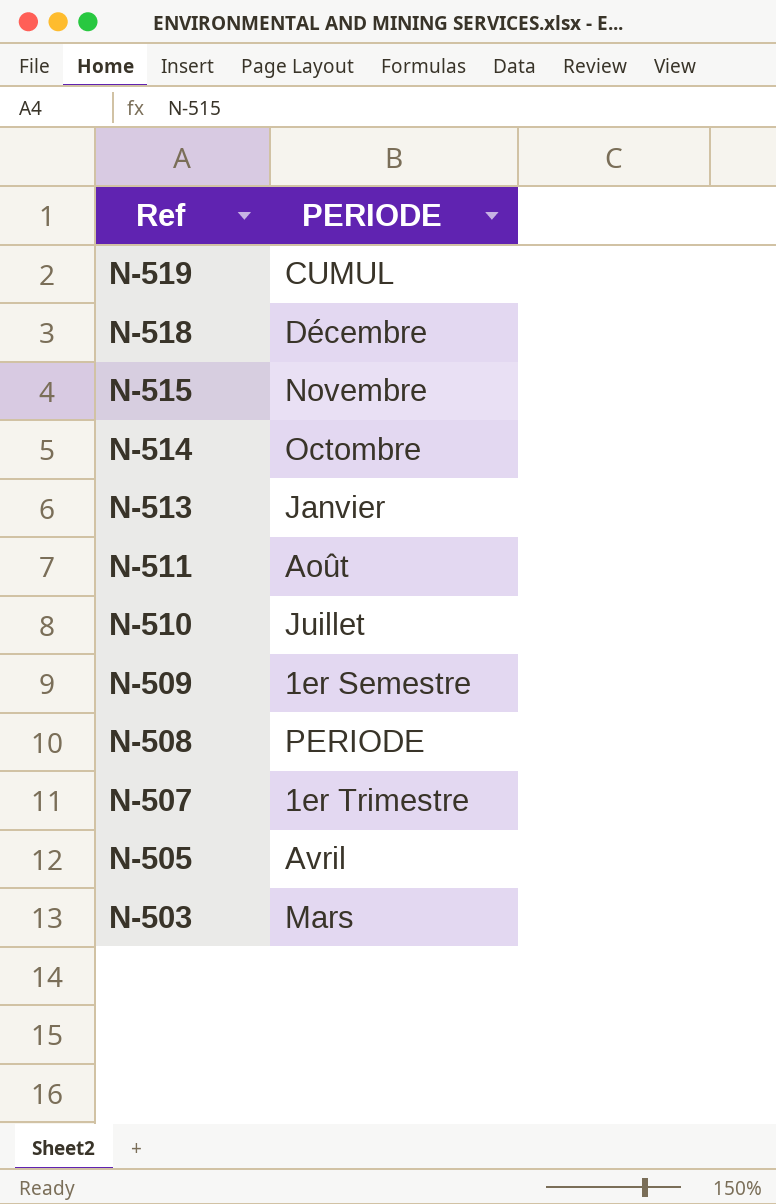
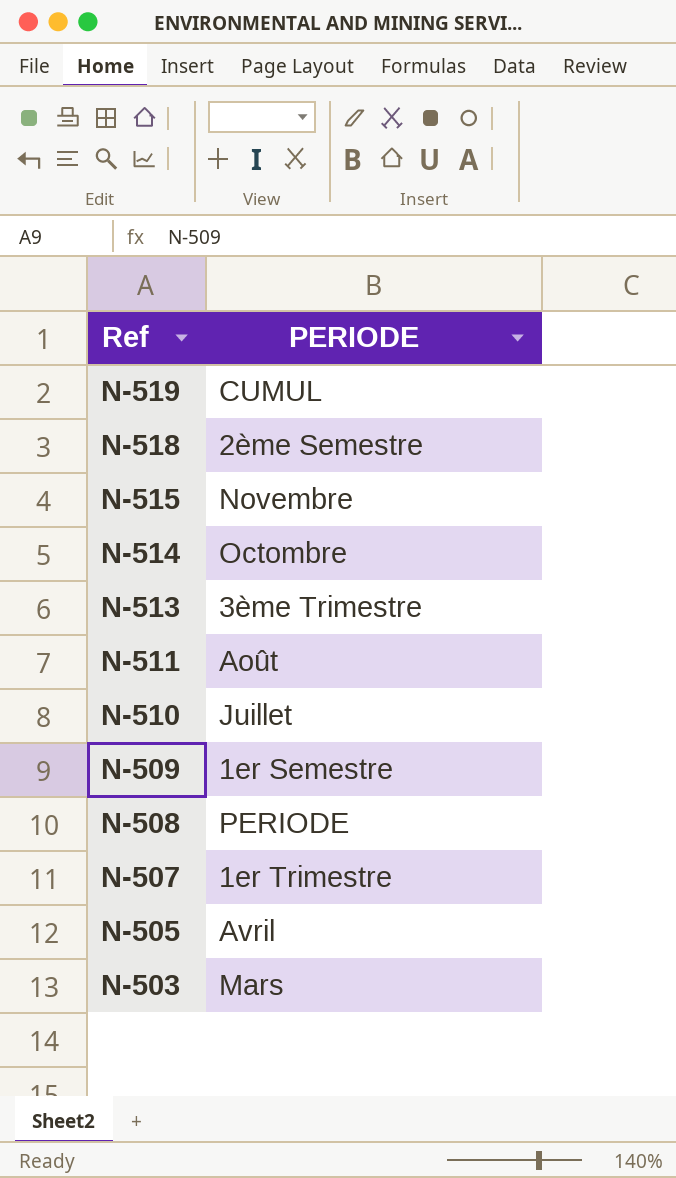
N-518 | PERIODE: Décembre -> 2ème Semestre
N-513 | PERIODE: Janvier -> 3ème Trimestre

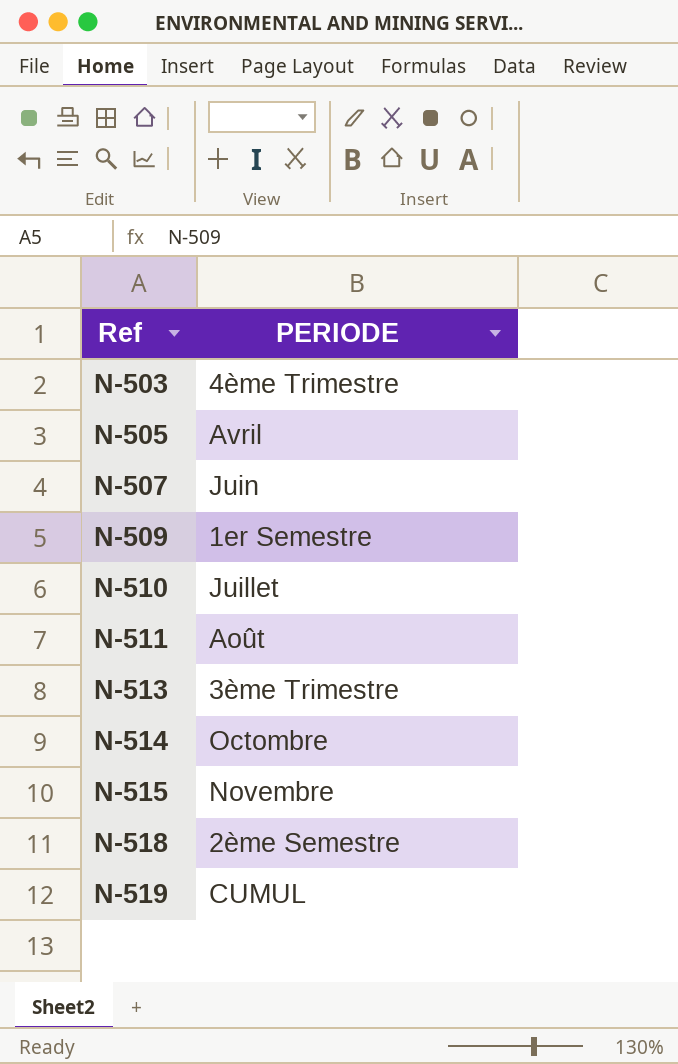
row order: Ref descending -> Ref ascending
row N-508: PERIODE -> none
N-503 | PERIODE: Mars -> 4ème Trimestre
N-507 | PERIODE: 1er Trimestre -> Juin

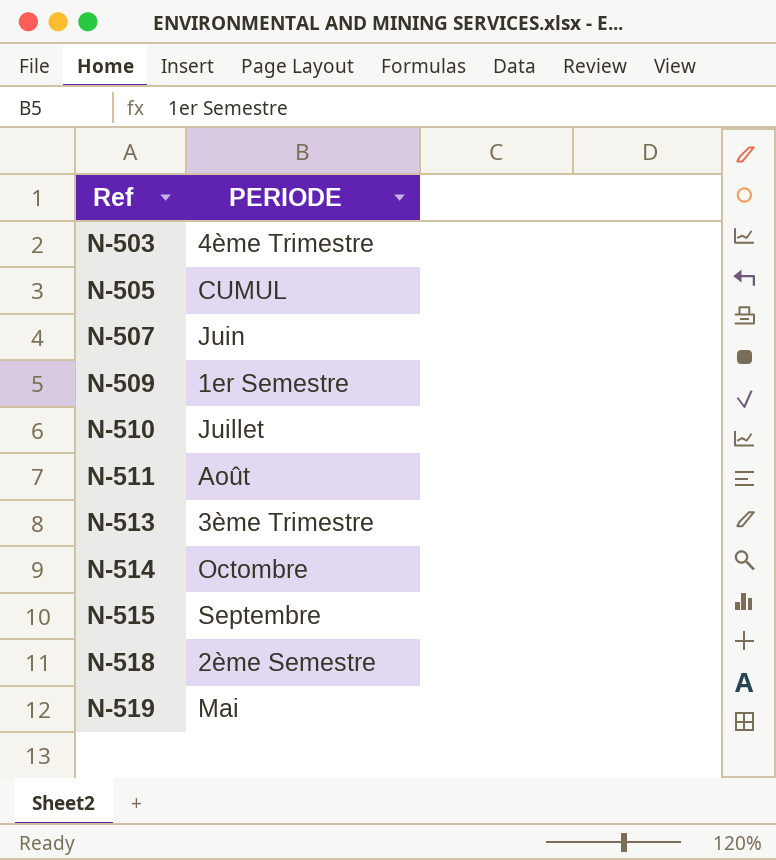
N-505 | PERIODE: Avril -> CUMUL
N-515 | PERIODE: Novembre -> Septembre
N-519 | PERIODE: CUMUL -> Mai

